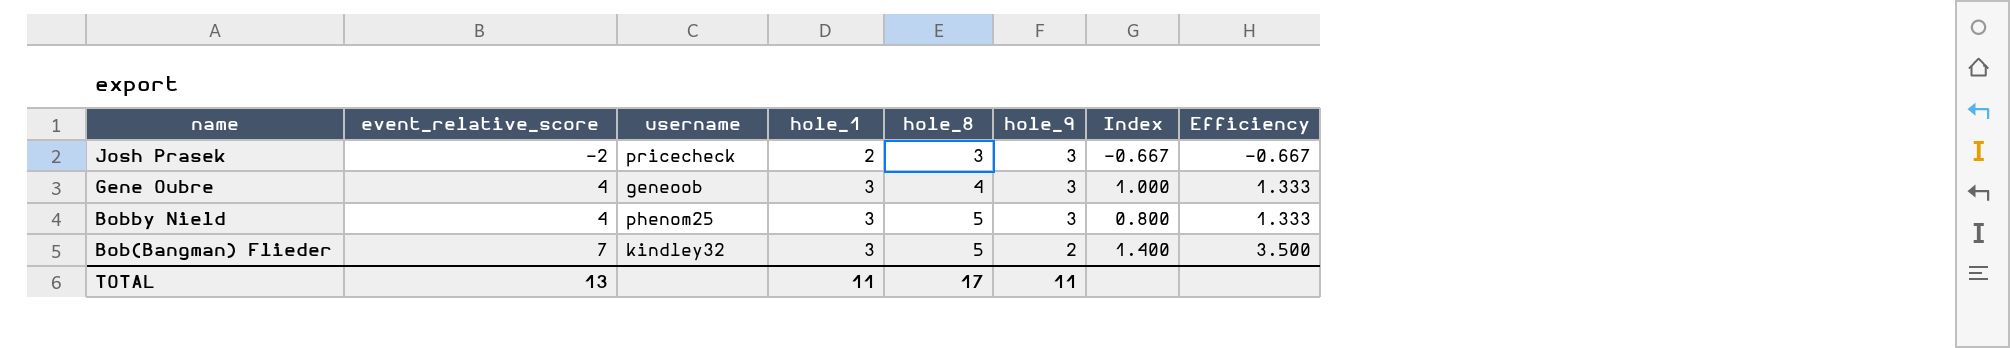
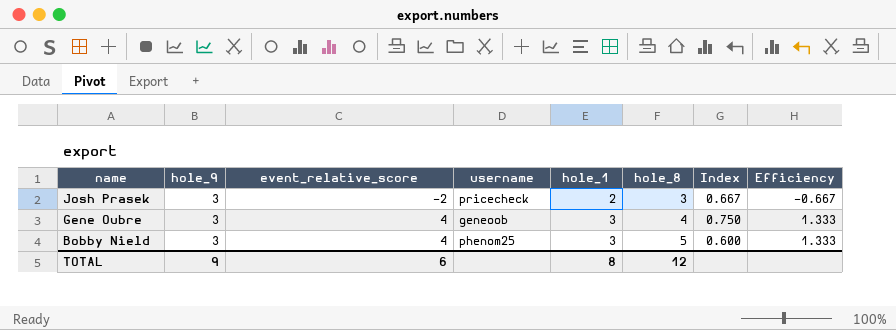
column hole_9 | position: 6 -> 2
column Index | formula: [event_relative_score] / [hole_8] -> [hole_1] / [hole_8]
row Bob(Bangman) Flieder: 7 | kindley32 | 3 | 5 | 2 | 1.400 | 3.500 -> none
TOTAL | hole_9: 11 -> 9
TOTAL | event_relative_score: 13 -> 6
TOTAL | hole_1: 11 -> 8
TOTAL | hole_8: 17 -> 12

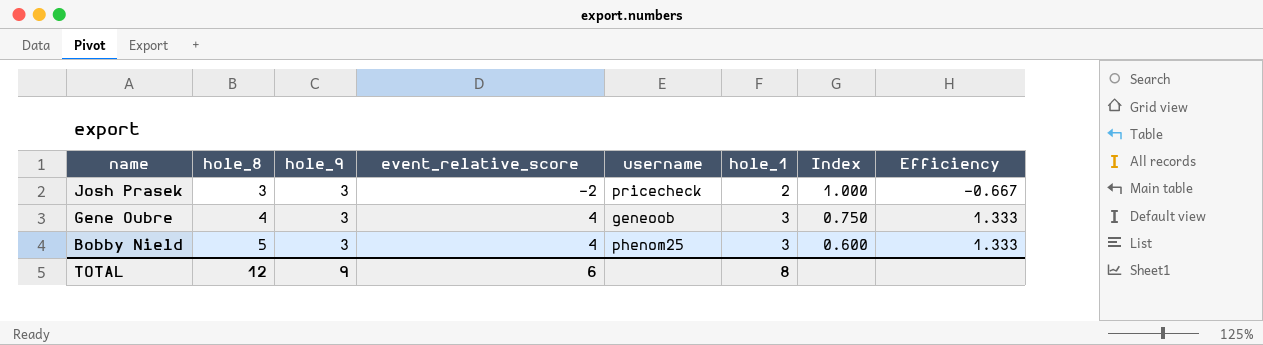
column hole_8 | position: 6 -> 2
column Index | formula: [hole_1] / [hole_8] -> [hole_9] / [hole_8]

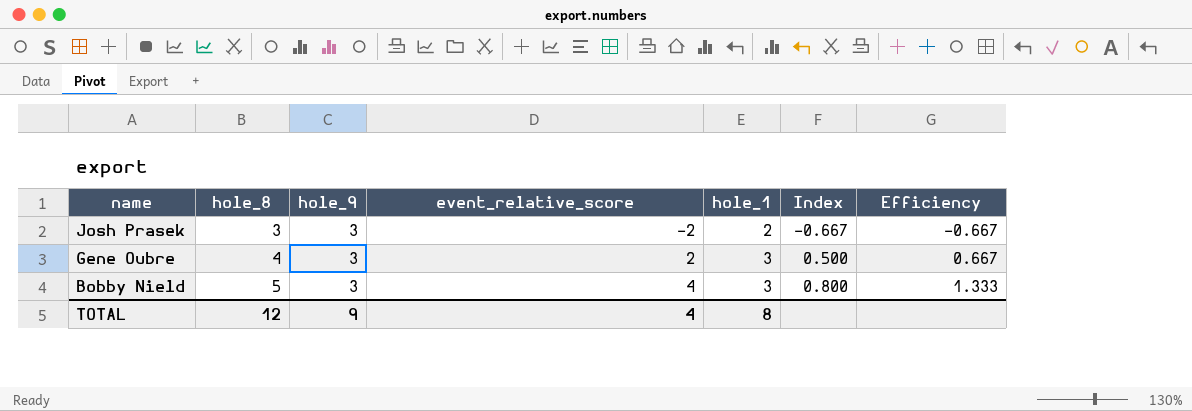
column username | position: 5 -> none
column Index | formula: [hole_9] / [hole_8] -> [event_relative_score] / [hole_8]
Gene Oubre | event_relative_score: 4 -> 2
Gene Oubre | Efficiency: 1.333 -> 0.667
TOTAL | event_relative_score: 6 -> 4

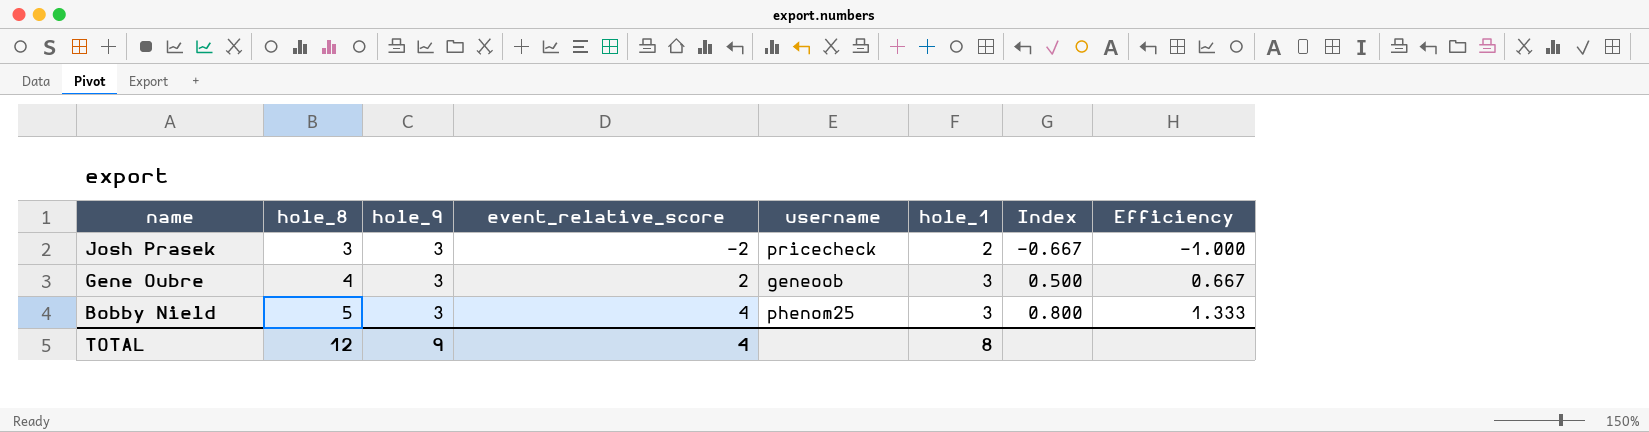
column username | position: none -> 5
column Efficiency | formula: [event_relative_score] / [hole_9] -> [event_relative_score] / [hole_1]

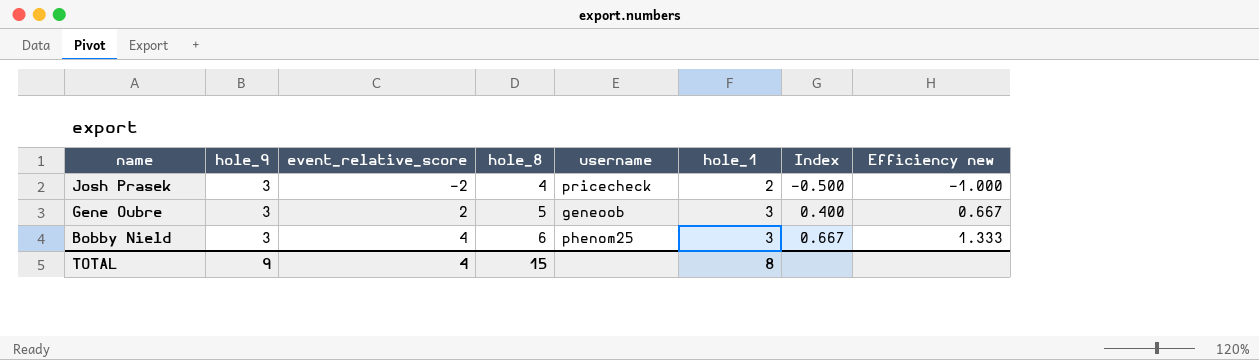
column hole_8 | position: 2 -> 4
column name: Efficiency -> Efficiency new
Josh Prasek | hole_8: 3 -> 4
Josh Prasek | Index: -0.667 -> -0.500
Gene Oubre | hole_8: 4 -> 5
Gene Oubre | Index: 0.500 -> 0.400
Bobby Nield | hole_8: 5 -> 6
Bobby Nield | Index: 0.800 -> 0.667
TOTAL | hole_8: 12 -> 15

